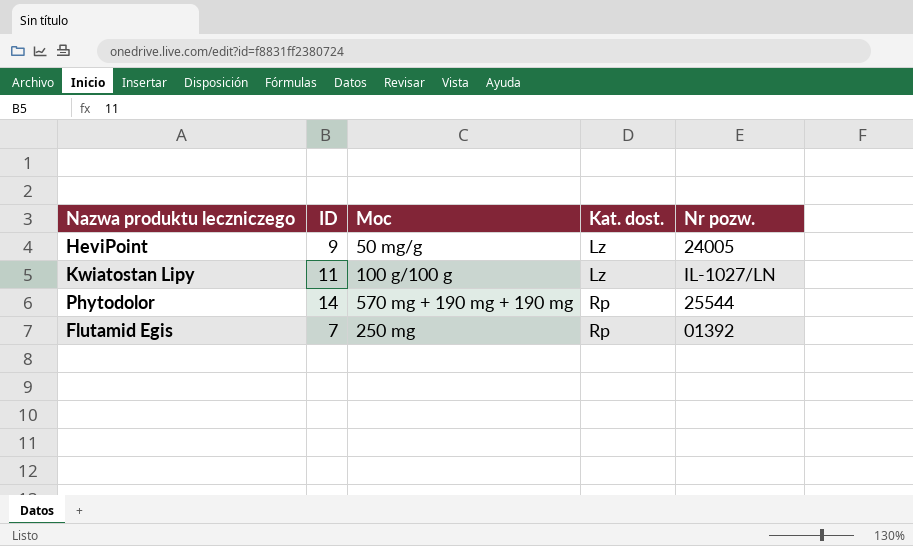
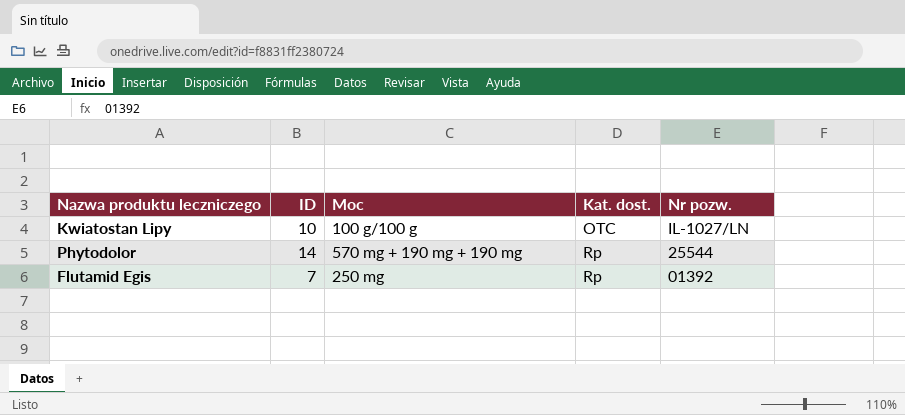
row HeviPoint: 9 | 50 mg/g | Lz | 24005 -> none
Kwiatostan Lipy | ID: 11 -> 10
Kwiatostan Lipy | Kat. dost.: Lz -> OTC

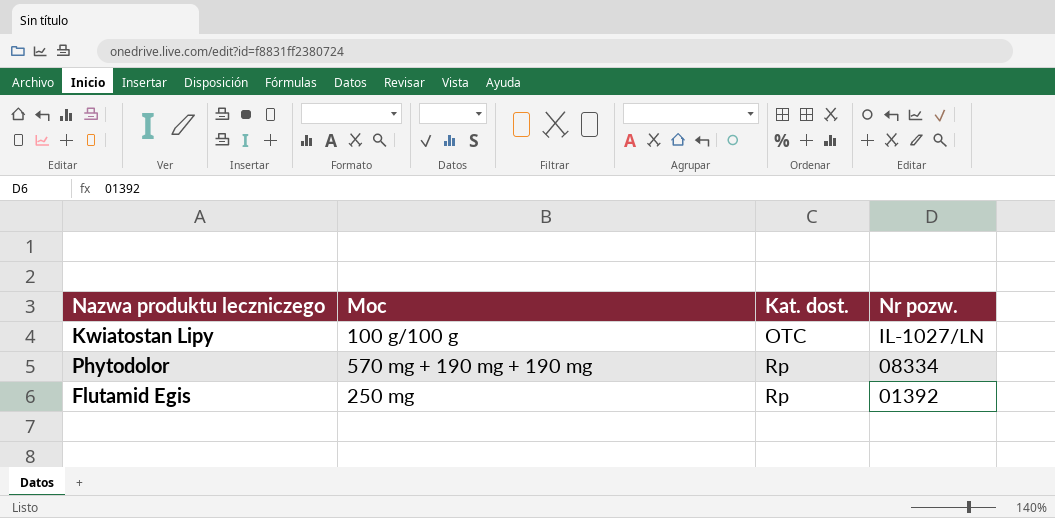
column ID | position: 2 -> none
Phytodolor | Nr pozw.: 25544 -> 08334

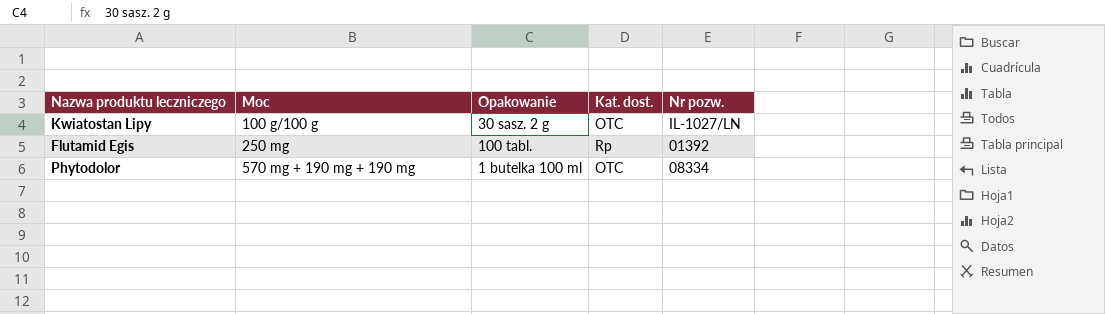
row order: Kat. dost. ascending -> Moc ascending
column Opakowanie | position: none -> 3
Phytodolor | Kat. dost.: Rp -> OTC

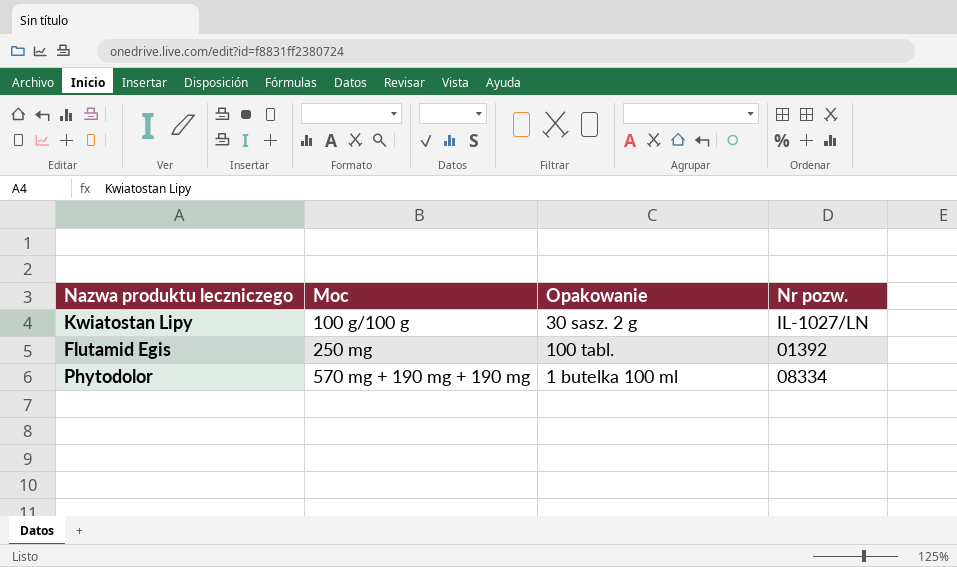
column Kat. dost. | position: 4 -> none

